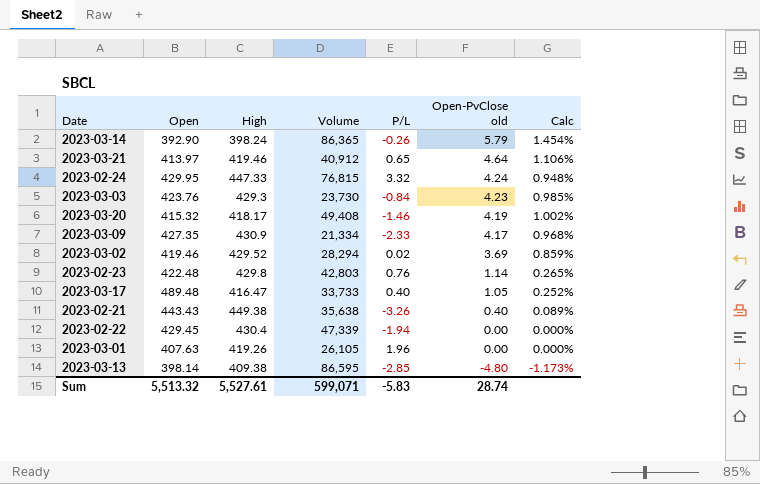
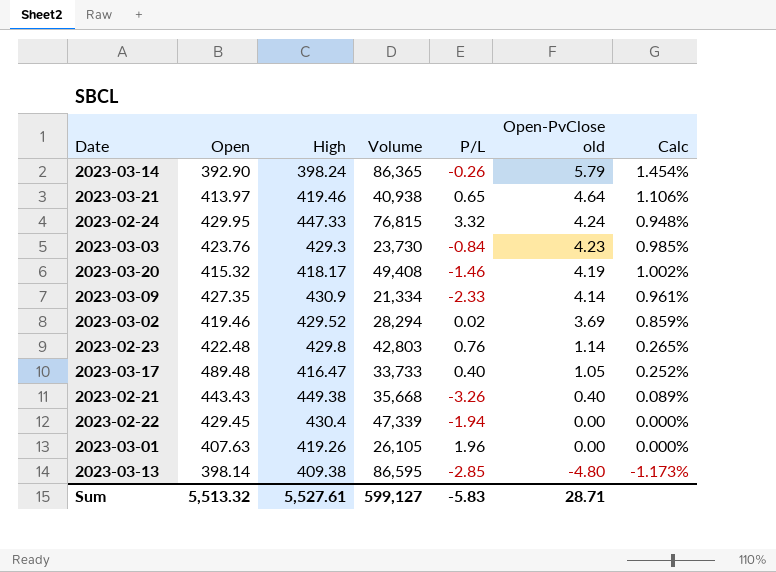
2023-03-21 | Volume: 40,912 -> 40,938
2023-03-09 | Open-PvClose old: 4.17 -> 4.14
2023-03-09 | Calc: 0.968% -> 0.961%
2023-02-21 | Volume: 35,638 -> 35,668
Sum | Volume: 599,071 -> 599,127
Sum | Open-PvClose old: 28.74 -> 28.71

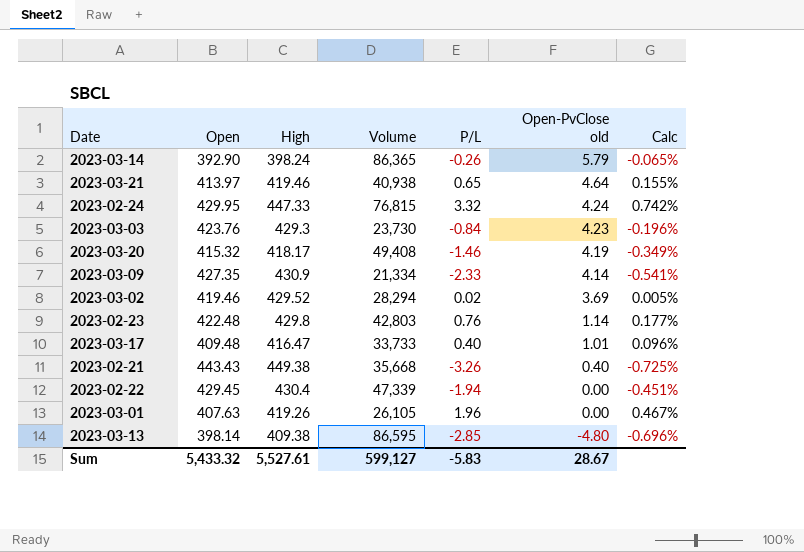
column Calc | formula: [Open-PvClose old] / [High] -> [P/L] / [High]
2023-03-17 | Open: 489.48 -> 409.48
2023-03-17 | Open-PvClose old: 1.05 -> 1.01
Sum | Open: 5,513.32 -> 5,433.32
Sum | Open-PvClose old: 28.71 -> 28.67

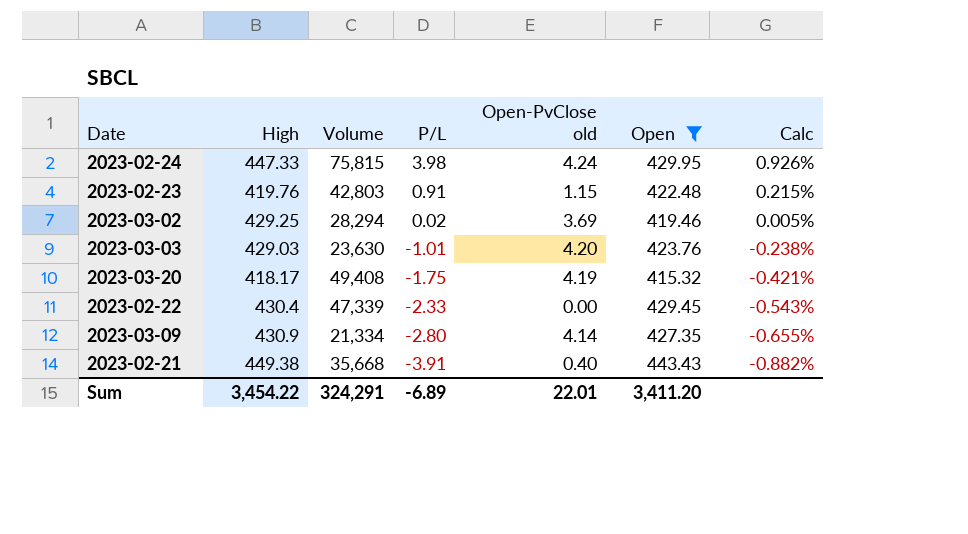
filter: none -> Open >= 415.32
row order: Open-PvClose old descending -> P/L descending
column Open | position: 2 -> 6
column Calc | formula: [P/L] / [High] -> [P/L] / [Open]
2023-02-24 | Volume: 76,815 -> 75,815
2023-02-24 | P/L: 3.32 -> 3.98
2023-02-23 | High: 429.8 -> 419.76
2023-02-23 | P/L: 0.76 -> 0.91
2023-02-23 | Open-PvClose old: 1.14 -> 1.15
2023-03-02 | High: 429.52 -> 429.25
2023-03-03 | High: 429.3 -> 429.03
2023-03-03 | Volume: 23,730 -> 23,630
2023-03-03 | P/L: -0.84 -> -1.01
2023-03-03 | Open-PvClose old: 4.23 -> 4.20
2023-03-20 | P/L: -1.46 -> -1.75
2023-02-22 | P/L: -1.94 -> -2.33
2023-03-09 | P/L: -2.33 -> -2.80
2023-02-21 | P/L: -3.26 -> -3.91
Sum | High: 5,527.61 -> 3,454.22
Sum | Volume: 599,127 -> 324,291
Sum | P/L: -5.83 -> -6.89
Sum | Open-PvClose old: 28.67 -> 22.01
Sum | Open: 5,433.32 -> 3,411.20

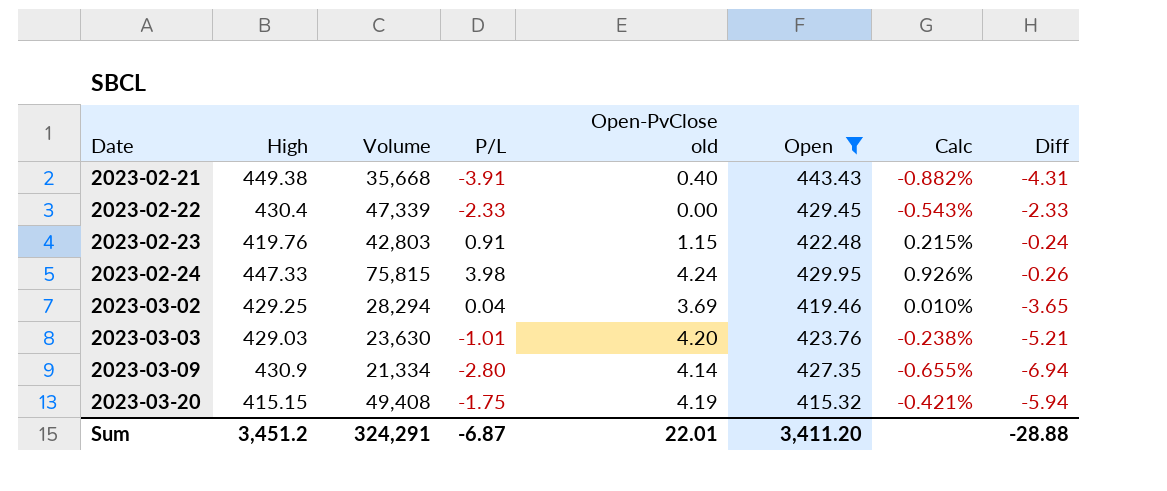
row order: P/L descending -> Date ascending
column Diff | formula: none -> [P/L] - [Open-PvClose old]
2023-03-02 | P/L: 0.02 -> 0.04
2023-03-02 | Calc: 0.005% -> 0.010%
2023-03-20 | High: 418.17 -> 415.15
Sum | High: 3,454.22 -> 3,451.2
Sum | P/L: -6.89 -> -6.87

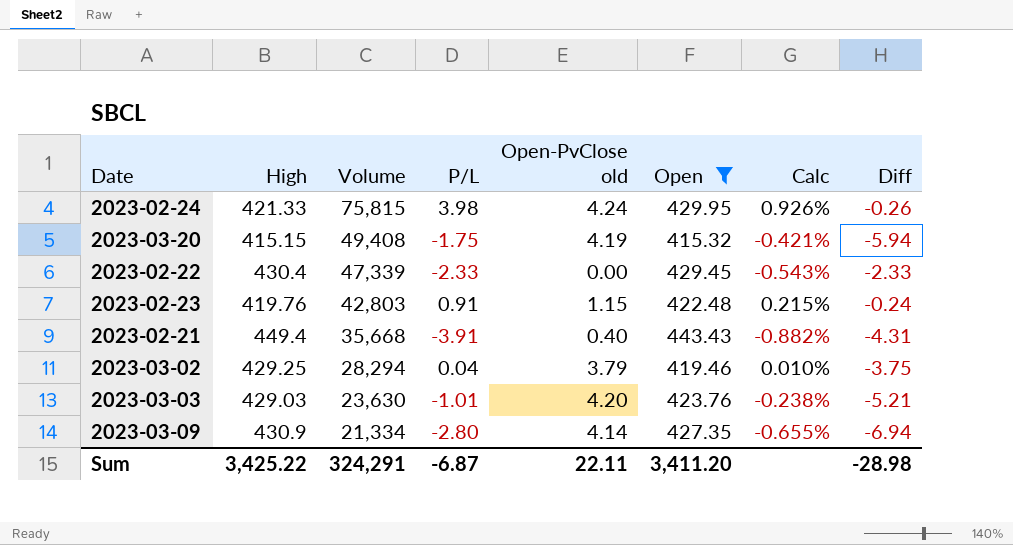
row order: Date ascending -> Volume descending
2023-02-24 | High: 447.33 -> 421.33
2023-02-21 | High: 449.38 -> 449.4
2023-03-02 | Open-PvClose old: 3.69 -> 3.79
2023-03-02 | Diff: -3.65 -> -3.75
Sum | High: 3,451.2 -> 3,425.22
Sum | Open-PvClose old: 22.01 -> 22.11
Sum | Diff: -28.88 -> -28.98

